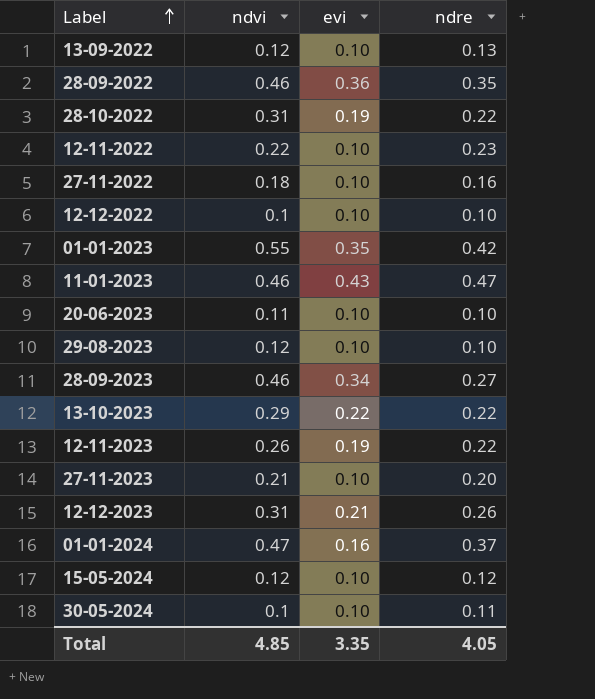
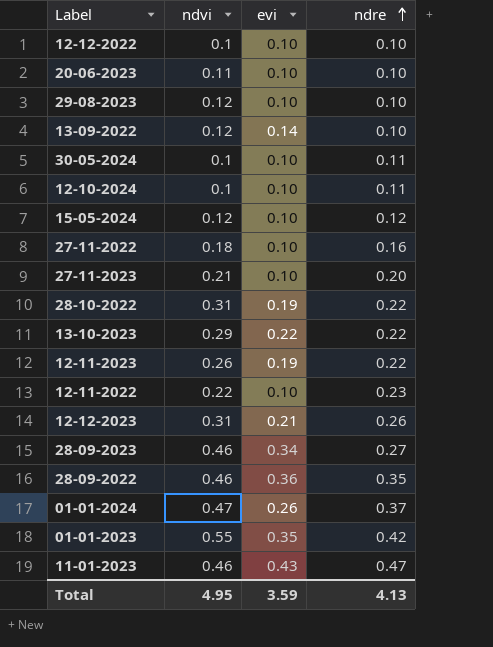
row order: Label ascending -> ndre ascending
13-09-2022 | evi: 0.10 -> 0.14
13-09-2022 | ndre: 0.13 -> 0.10
row 12-10-2024: none -> 0.1 | 0.10 | 0.11
01-01-2024 | evi: 0.16 -> 0.26
Total | ndvi: 4.85 -> 4.95
Total | evi: 3.35 -> 3.59
Total | ndre: 4.05 -> 4.13

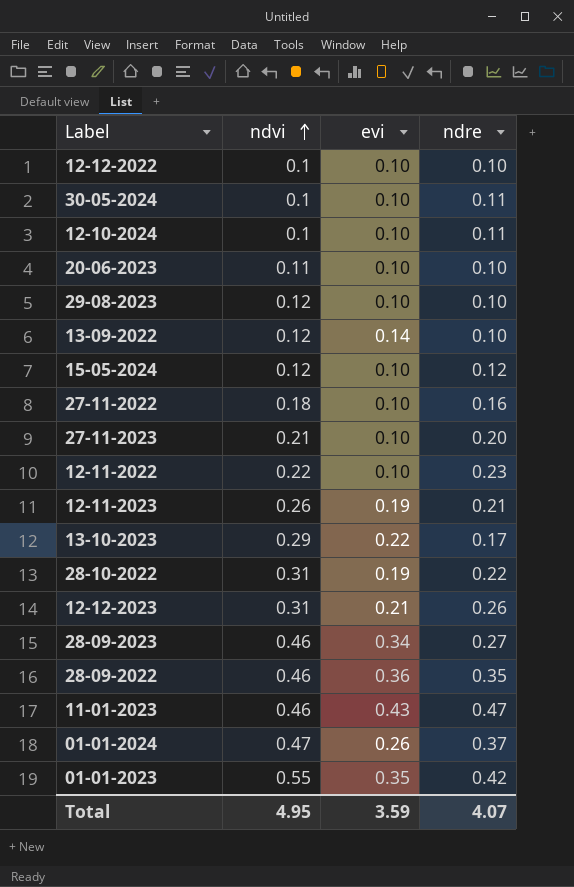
row order: ndre ascending -> ndvi ascending
12-11-2023 | ndre: 0.22 -> 0.21
13-10-2023 | ndre: 0.22 -> 0.17
Total | ndre: 4.13 -> 4.07

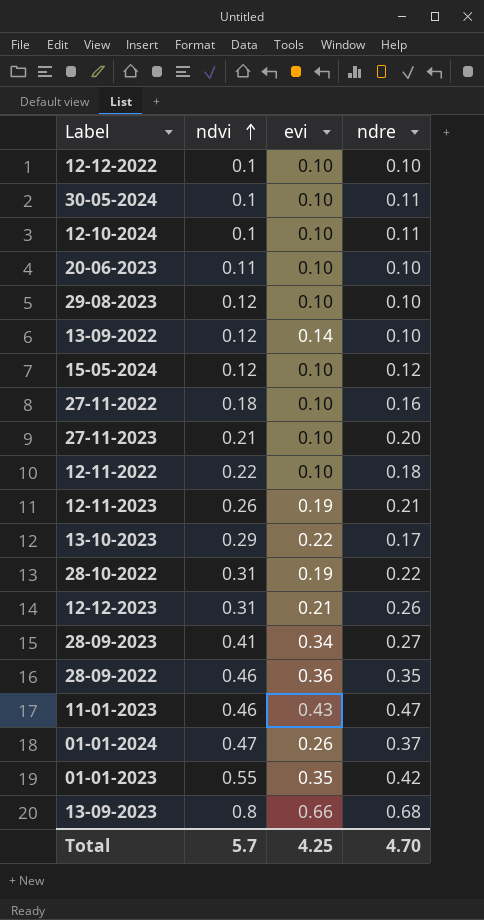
12-11-2022 | ndre: 0.23 -> 0.18
28-09-2023 | ndvi: 0.46 -> 0.41
row 13-09-2023: none -> 0.8 | 0.66 | 0.68
Total | ndvi: 4.95 -> 5.7
Total | evi: 3.59 -> 4.25
Total | ndre: 4.07 -> 4.70

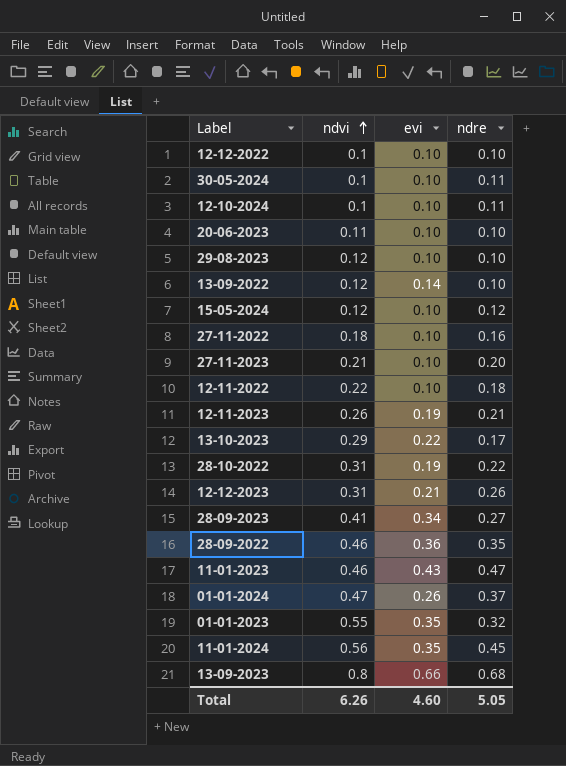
01-01-2023 | ndre: 0.42 -> 0.32
row 11-01-2024: none -> 0.56 | 0.35 | 0.45
Total | ndvi: 5.7 -> 6.26
Total | evi: 4.25 -> 4.60
Total | ndre: 4.70 -> 5.05

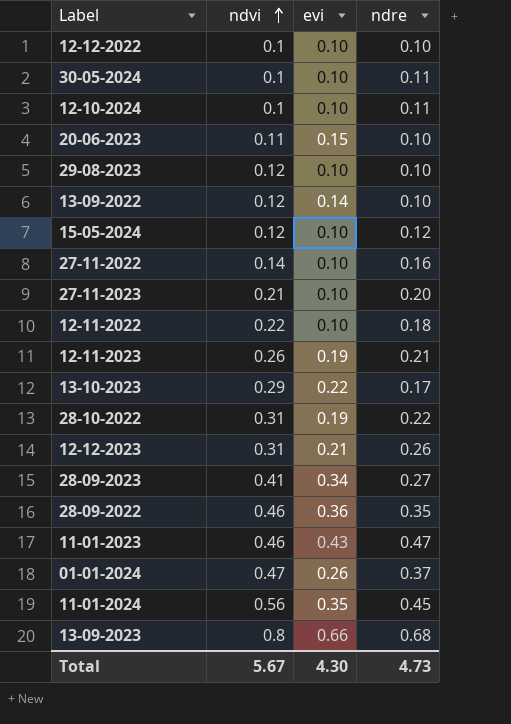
row 01-01-2023: 0.55 | 0.35 | 0.32 -> none
20-06-2023 | evi: 0.10 -> 0.15
27-11-2022 | ndvi: 0.18 -> 0.14
Total | ndvi: 6.26 -> 5.67
Total | evi: 4.60 -> 4.30
Total | ndre: 5.05 -> 4.73

